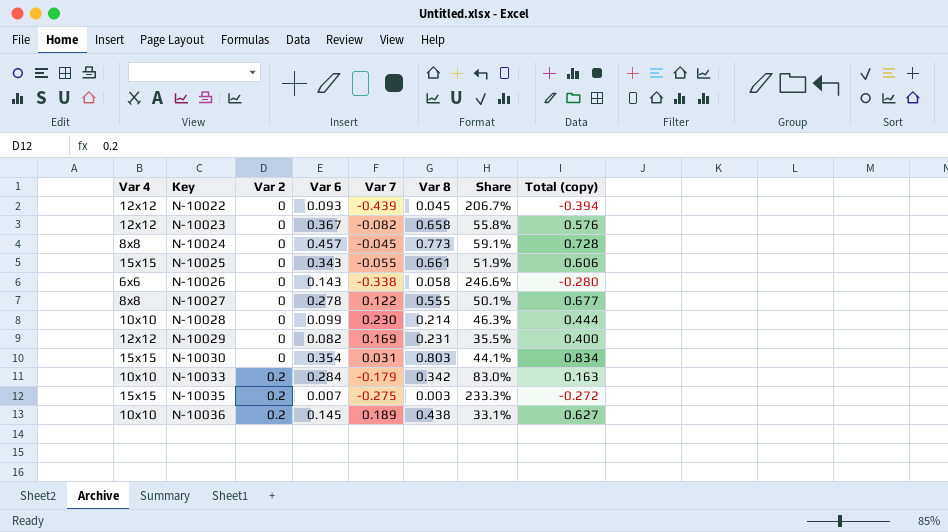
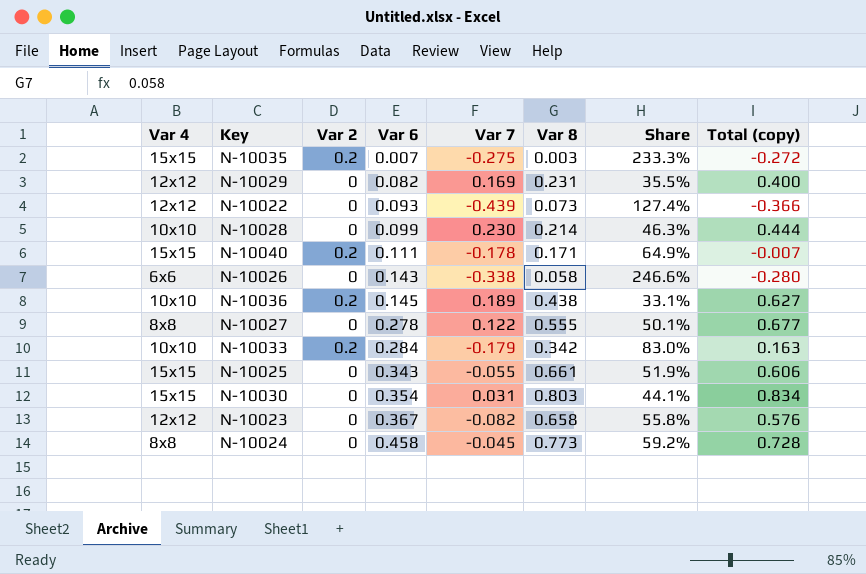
row order: Key ascending -> Var 6 ascending
N-10022 | Var 8: 0.045 -> 0.073
N-10022 | Share: 206.7% -> 127.4%
N-10022 | Total (copy): -0.394 -> -0.366
row N-10040: none -> 15x15 | 0.2 | 0.111 | -0.178 | 0.171 | 64.9% | -0.007
N-10024 | Var 6: 0.457 -> 0.458
N-10024 | Share: 59.1% -> 59.2%

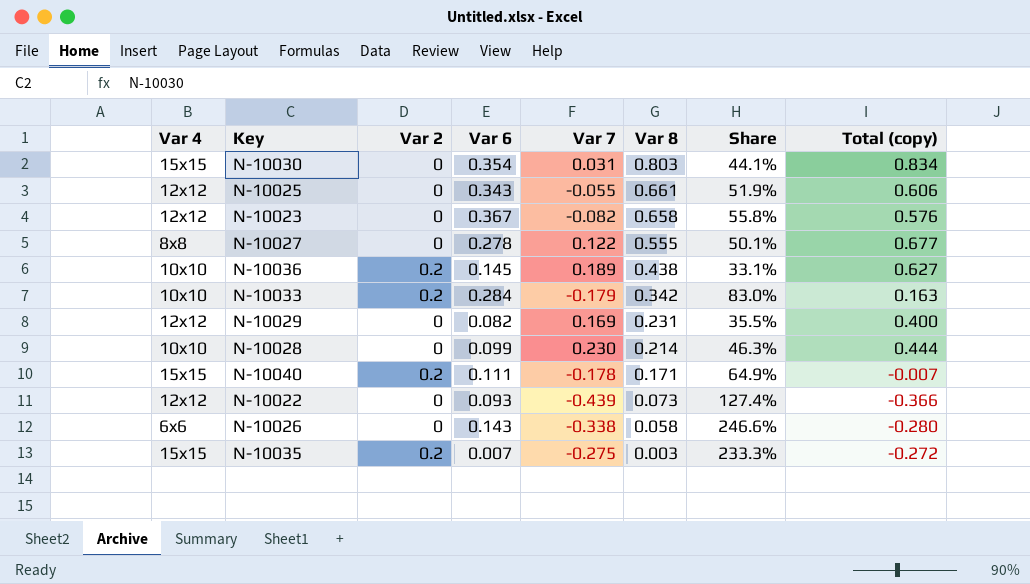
row order: Var 6 ascending -> Var 8 descending
row N-10024: 8x8 | 0 | 0.458 | -0.045 | 0.773 | 59.2% | 0.728 -> none
N-10025 | Var 4: 15x15 -> 12x12

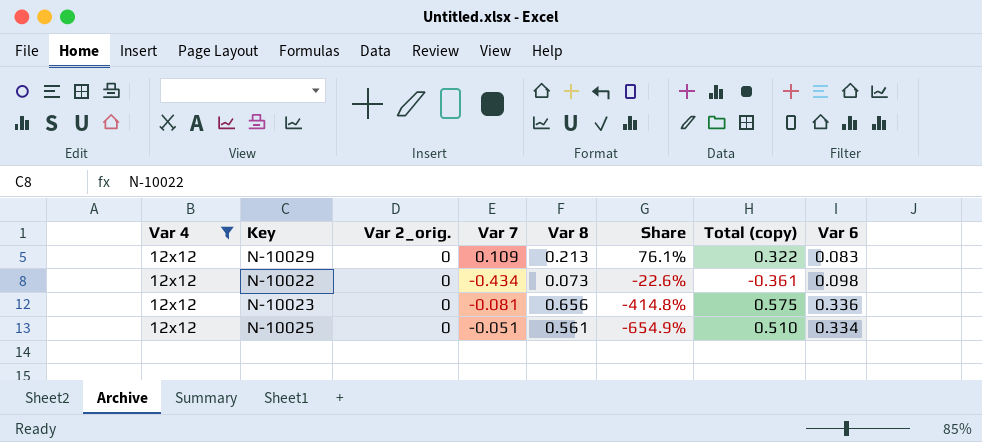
filter: none -> Var 4 = 12x12
row order: Var 8 descending -> Share descending
column name: Var 2 -> Var 2_orig.
column Share | formula: [Var 6] / [Var 8] -> [Var 6] / [Var 7]
column Var 6 | position: 4 -> 8
N-10029 | Var 7: 0.169 -> 0.109
N-10029 | Var 8: 0.231 -> 0.213
N-10029 | Total (copy): 0.400 -> 0.322
N-10029 | Var 6: 0.082 -> 0.083
N-10022 | Var 7: -0.439 -> -0.434
N-10022 | Total (copy): -0.366 -> -0.361
N-10022 | Var 6: 0.093 -> 0.098
N-10023 | Var 7: -0.082 -> -0.081
N-10023 | Var 8: 0.658 -> 0.656
N-10023 | Total (copy): 0.576 -> 0.575
N-10023 | Var 6: 0.367 -> 0.336
N-10025 | Var 7: -0.055 -> -0.051
N-10025 | Var 8: 0.661 -> 0.561
N-10025 | Total (copy): 0.606 -> 0.510
N-10025 | Var 6: 0.343 -> 0.334

